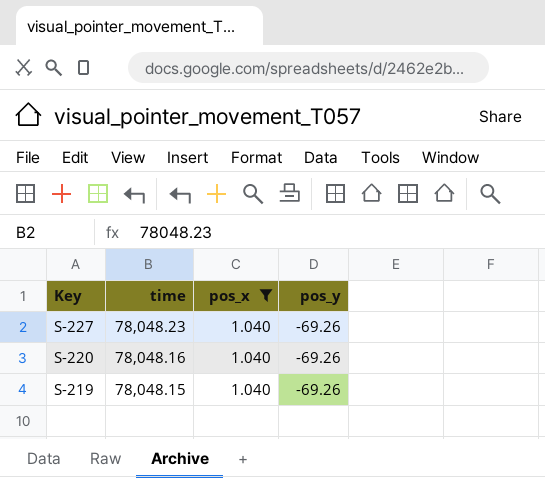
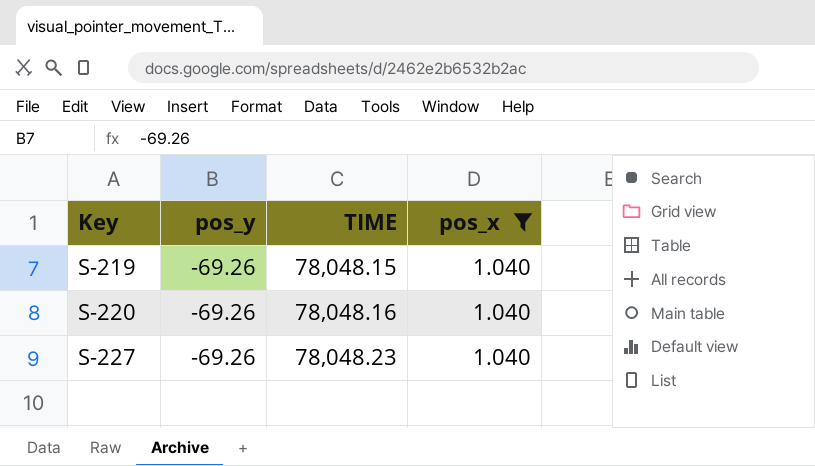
row order: Key descending -> Key ascending
column pos_y | position: 4 -> 2
column name: time -> TIME

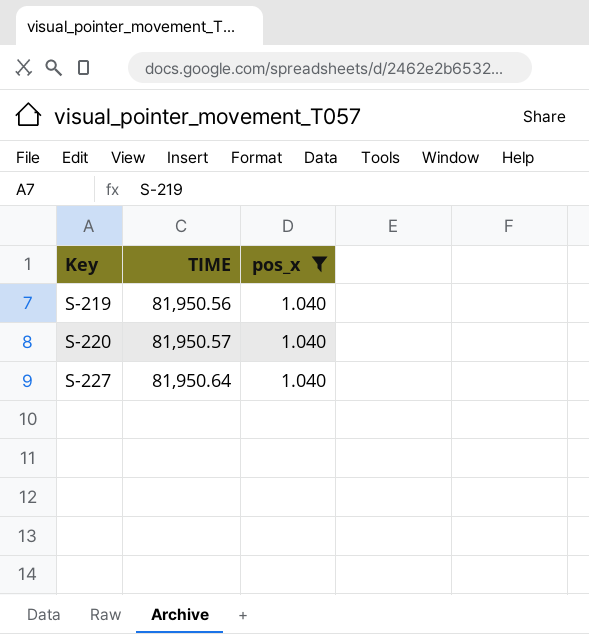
column pos_y | position: 2 -> none
S-219 | TIME: 78,048.15 -> 81,950.56
S-220 | TIME: 78,048.16 -> 81,950.57
S-227 | TIME: 78,048.23 -> 81,950.64

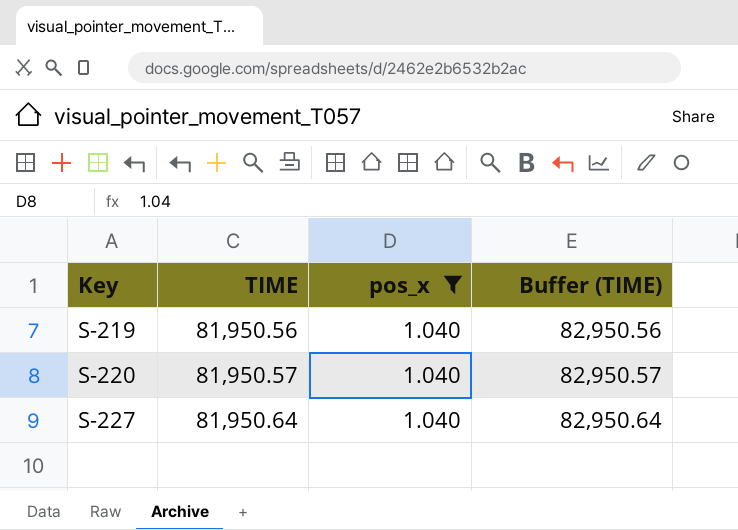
column Buffer (TIME) | formula: none -> [TIME] + 1000

